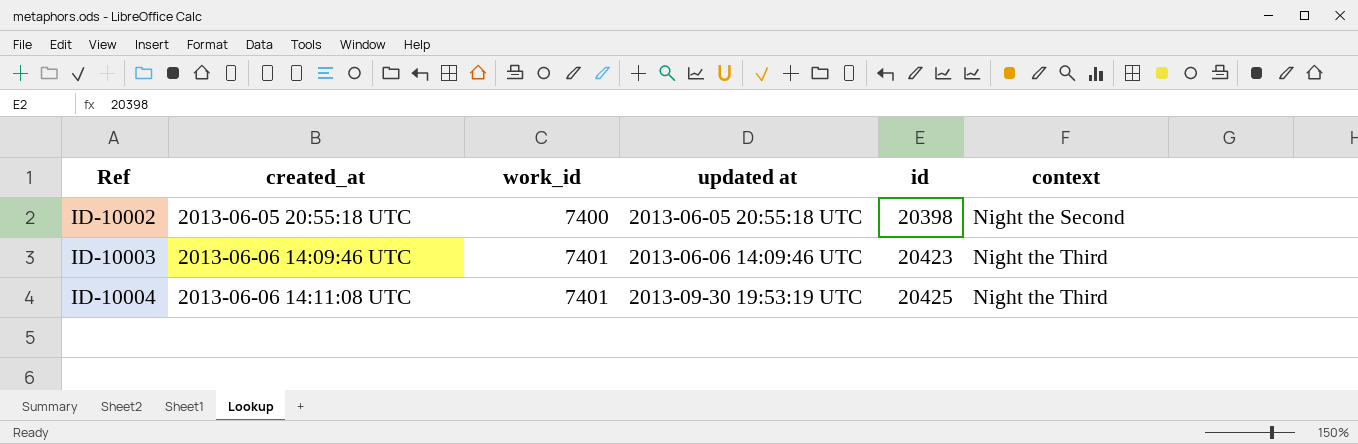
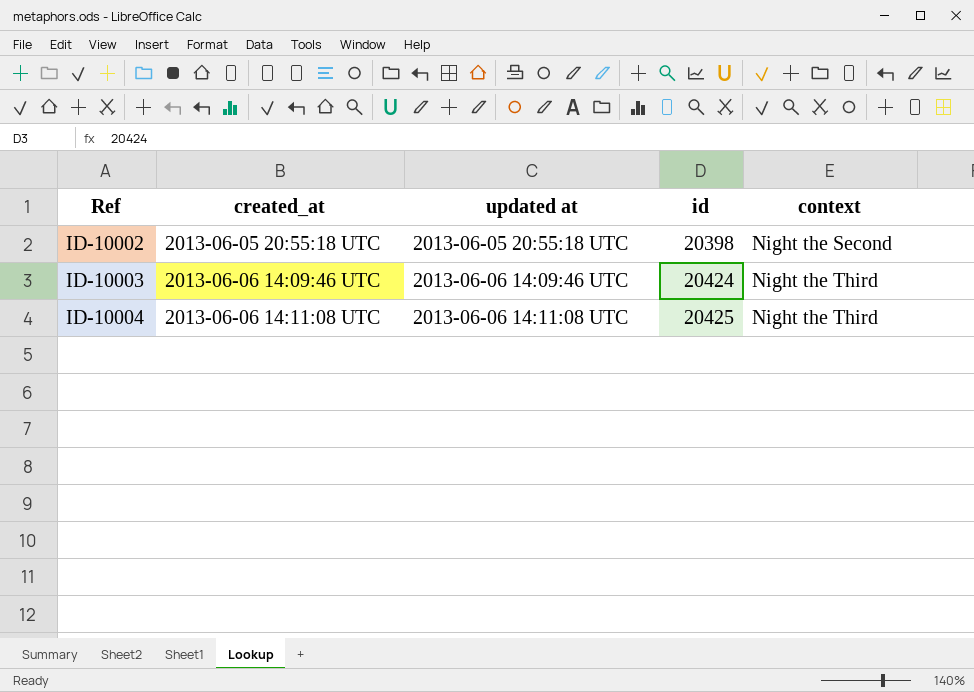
column work_id | position: 3 -> none
ID-10003 | id: 20423 -> 20424
ID-10004 | updated at: 2013-09-30 19:53:19 UTC -> 2013-06-06 14:11:08 UTC

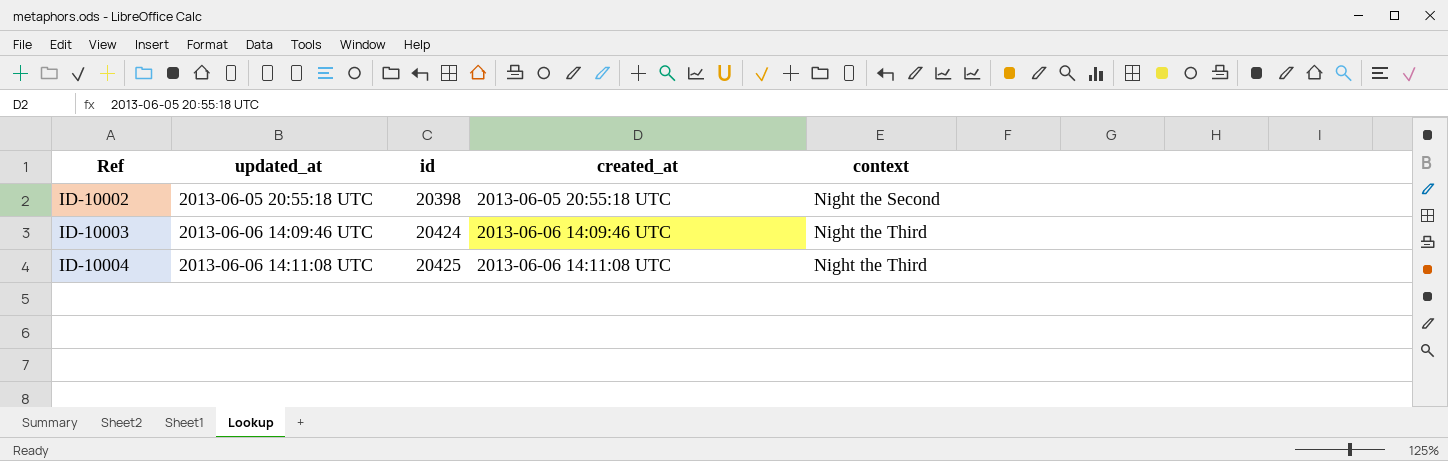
column name: updated at -> updated_at
column created_at | position: 2 -> 4

